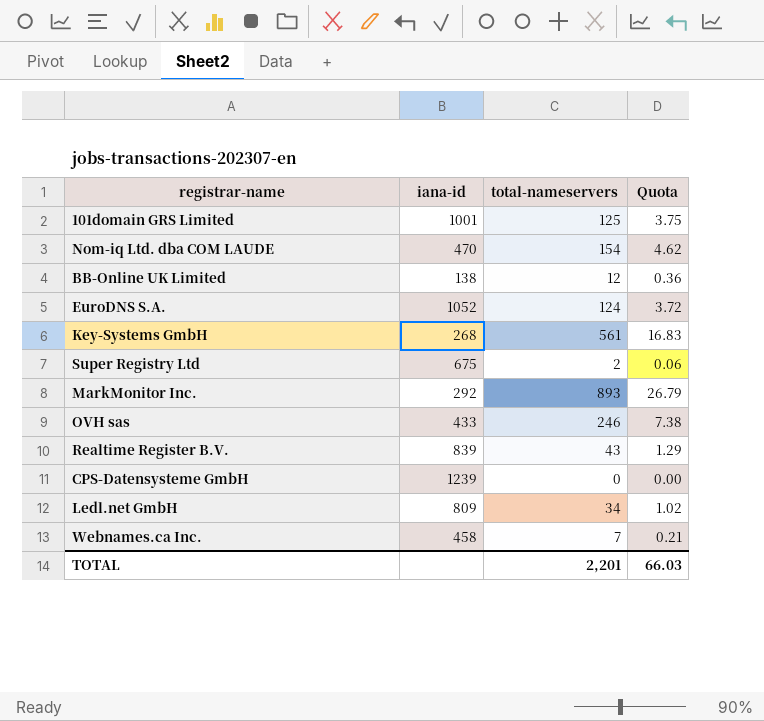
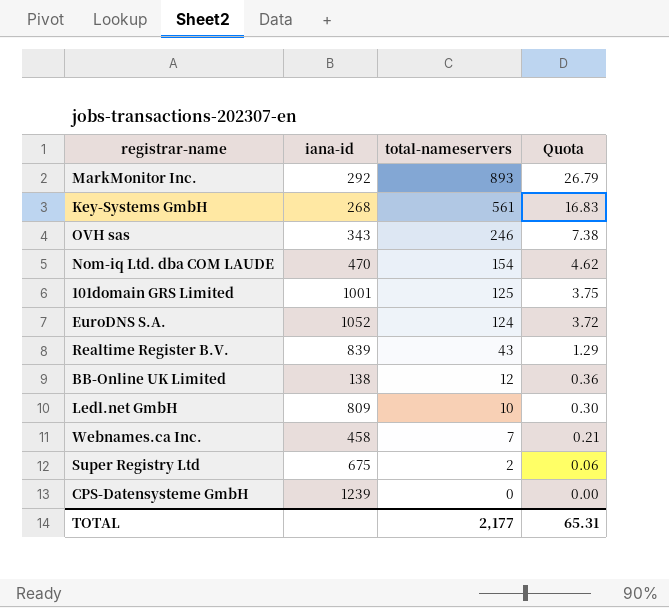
row order: none -> total-nameservers descending
OVH sas | iana-id: 433 -> 343
Ledl.net GmbH | total-nameservers: 34 -> 10
Ledl.net GmbH | Quota: 1.02 -> 0.30
TOTAL | total-nameservers: 2,201 -> 2,177
TOTAL | Quota: 66.03 -> 65.31

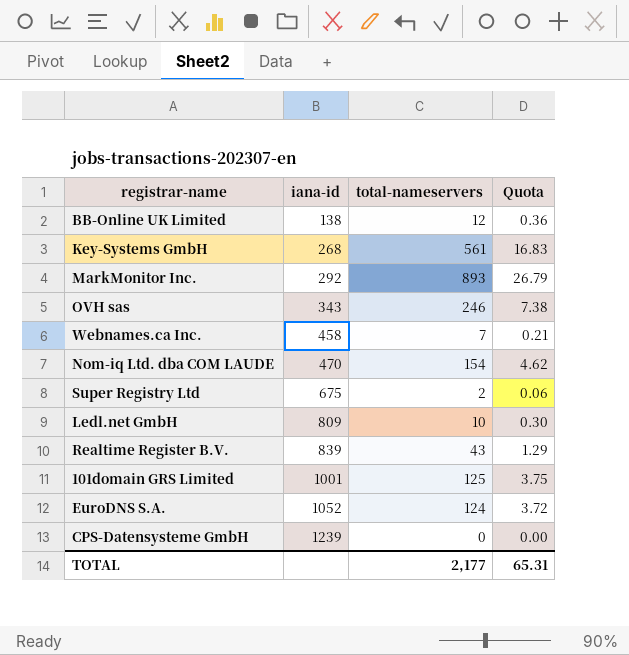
row order: total-nameservers descending -> iana-id ascending

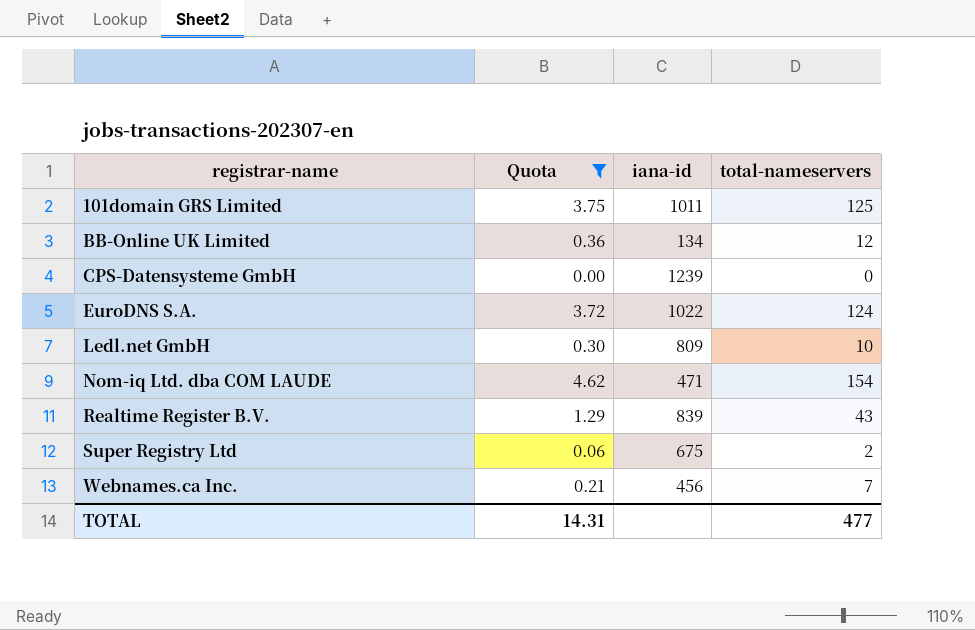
filter: none -> Quota <= 4.62
row order: iana-id ascending -> registrar-name ascending
column Quota | position: 4 -> 2
101domain GRS Limited | iana-id: 1001 -> 1011
BB-Online UK Limited | iana-id: 138 -> 134
EuroDNS S.A. | iana-id: 1052 -> 1022
Nom-iq Ltd. dba COM LAUDE | iana-id: 470 -> 471
Webnames.ca Inc. | iana-id: 458 -> 456
TOTAL | Quota: 65.31 -> 14.31
TOTAL | total-nameservers: 2,177 -> 477

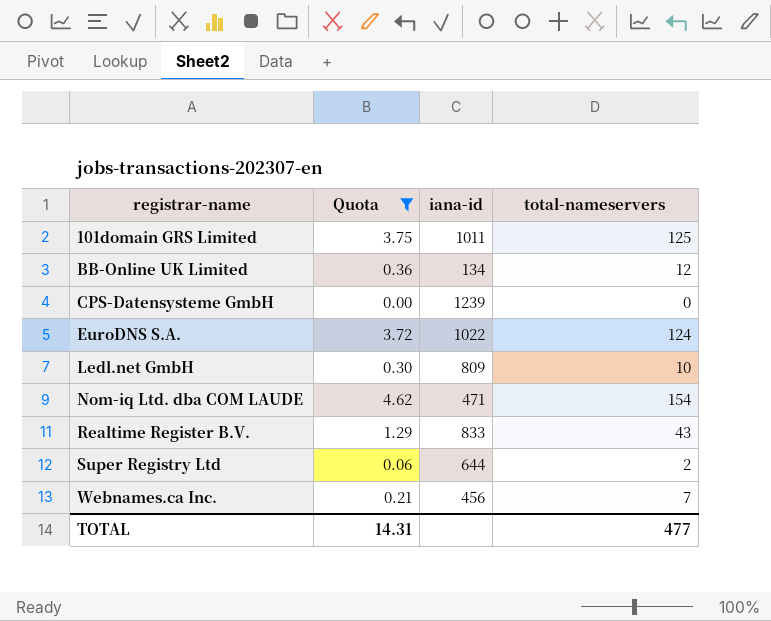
Realtime Register B.V. | iana-id: 839 -> 833
Super Registry Ltd | iana-id: 675 -> 644

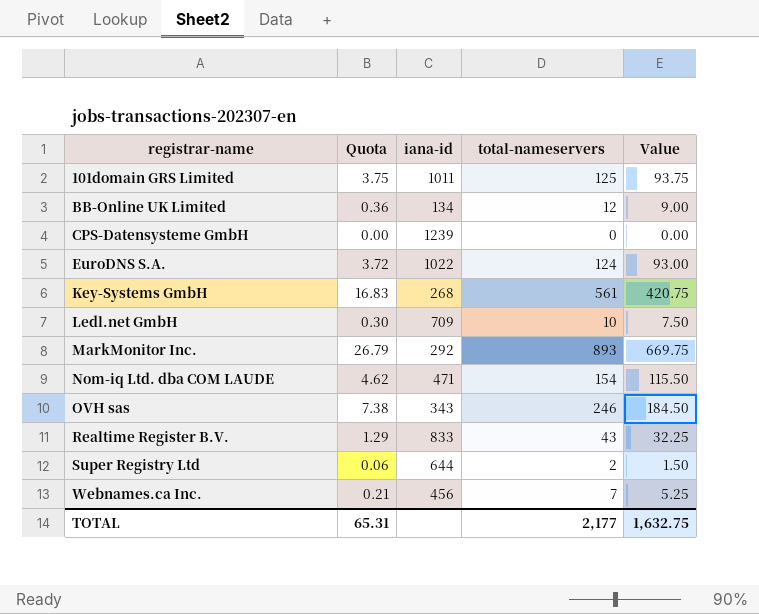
filter: Quota <= 4.62 -> none
column Value | formula: none -> [total-nameservers] * 0.75
Ledl.net GmbH | iana-id: 809 -> 709
TOTAL | Quota: 14.31 -> 65.31
TOTAL | total-nameservers: 477 -> 2,177

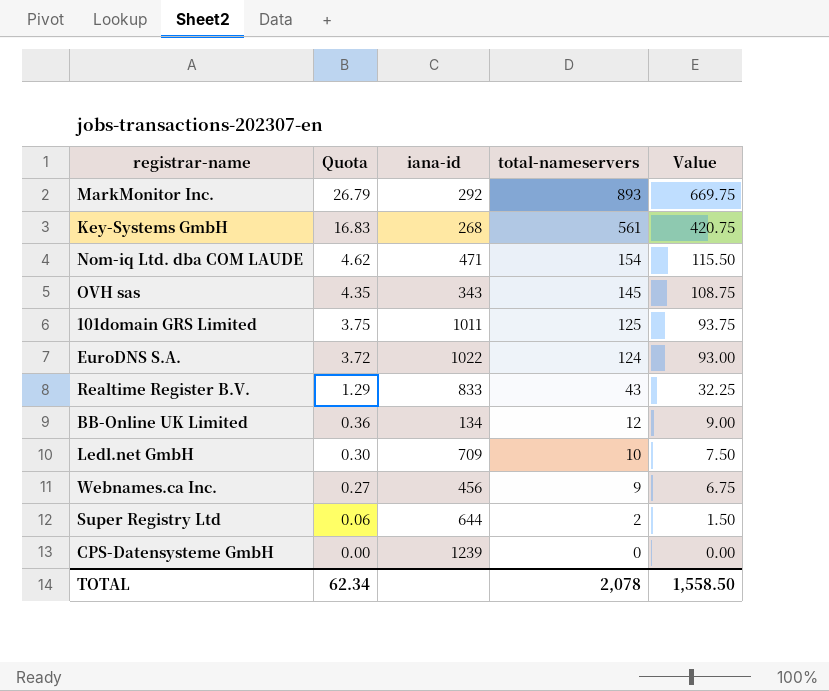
row order: registrar-name ascending -> Quota descending
OVH sas | Quota: 7.38 -> 4.35
OVH sas | total-nameservers: 246 -> 145
OVH sas | Value: 184.50 -> 108.75
Webnames.ca Inc. | Quota: 0.21 -> 0.27
Webnames.ca Inc. | total-nameservers: 7 -> 9
Webnames.ca Inc. | Value: 5.25 -> 6.75
TOTAL | Quota: 65.31 -> 62.34
TOTAL | total-nameservers: 2,177 -> 2,078
TOTAL | Value: 1,632.75 -> 1,558.50

